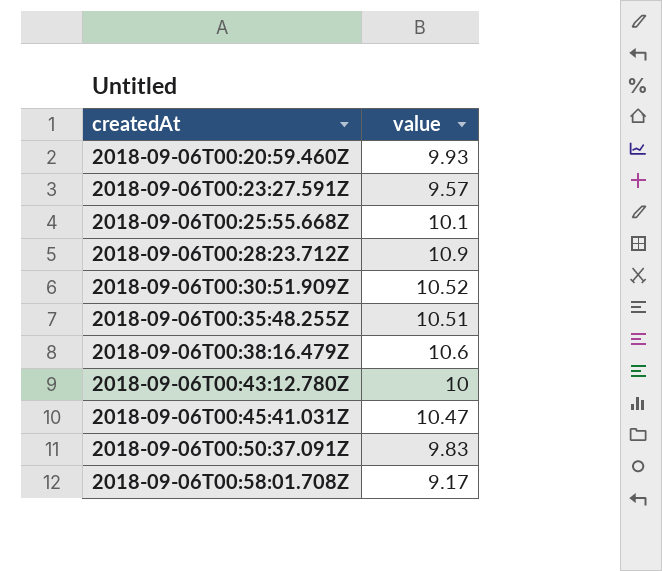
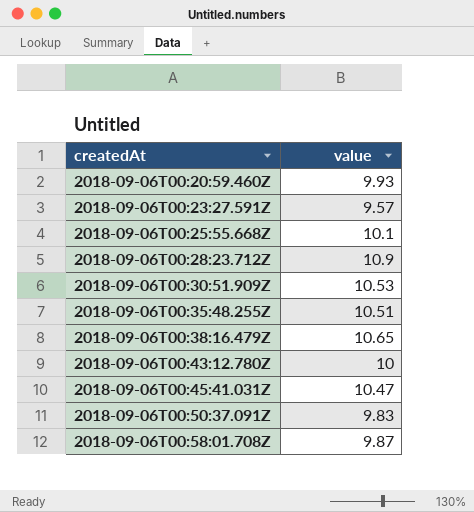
2018-09-06T00:30:51.909Z | value: 10.52 -> 10.53
2018-09-06T00:38:16.479Z | value: 10.6 -> 10.65
2018-09-06T00:58:01.708Z | value: 9.17 -> 9.87

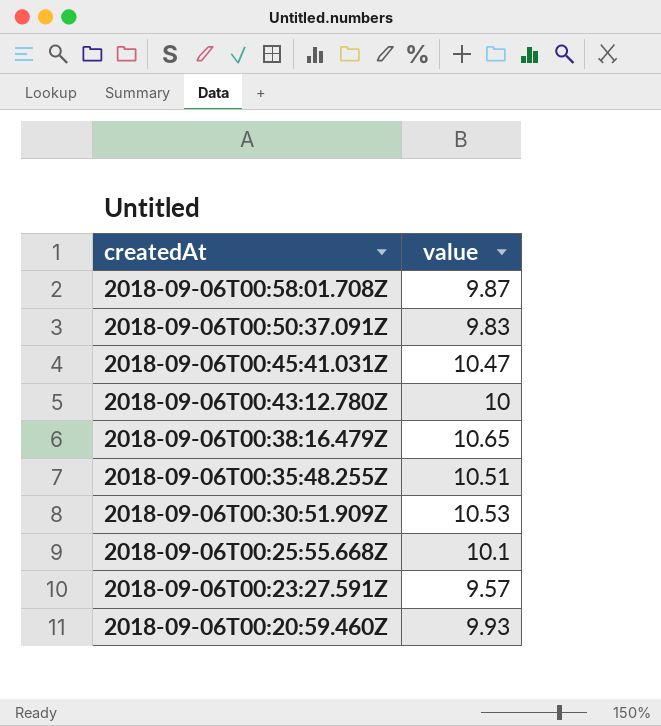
row order: createdAt ascending -> createdAt descending
row 2018-09-06T00:28:23.712Z: 10.9 -> none

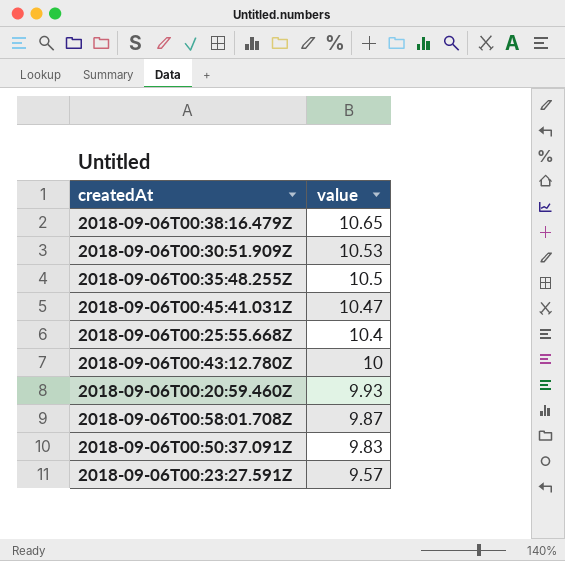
row order: createdAt descending -> value descending
2018-09-06T00:35:48.255Z | value: 10.51 -> 10.5
2018-09-06T00:25:55.668Z | value: 10.1 -> 10.4

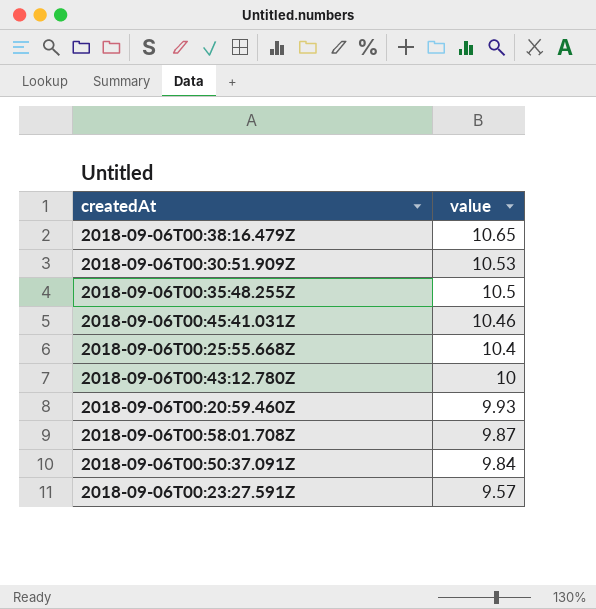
2018-09-06T00:45:41.031Z | value: 10.47 -> 10.46
2018-09-06T00:50:37.091Z | value: 9.83 -> 9.84

